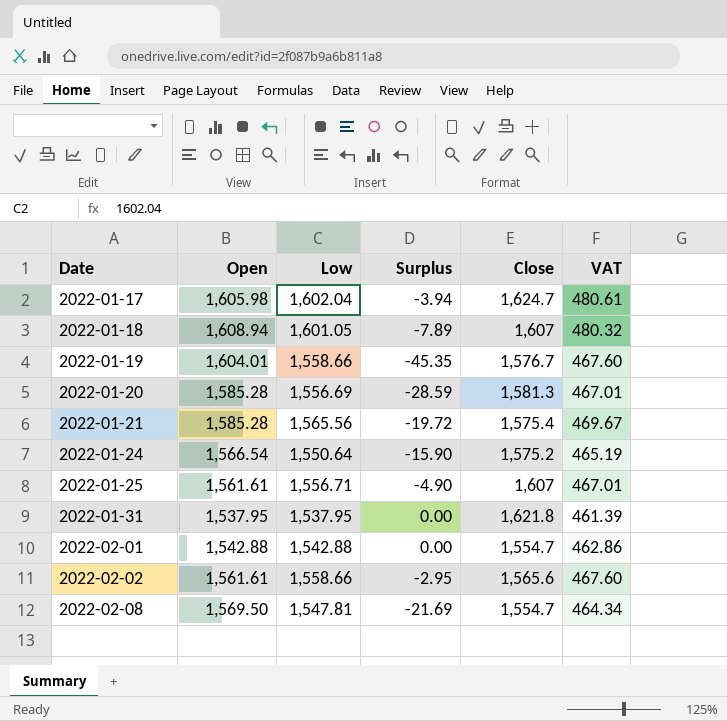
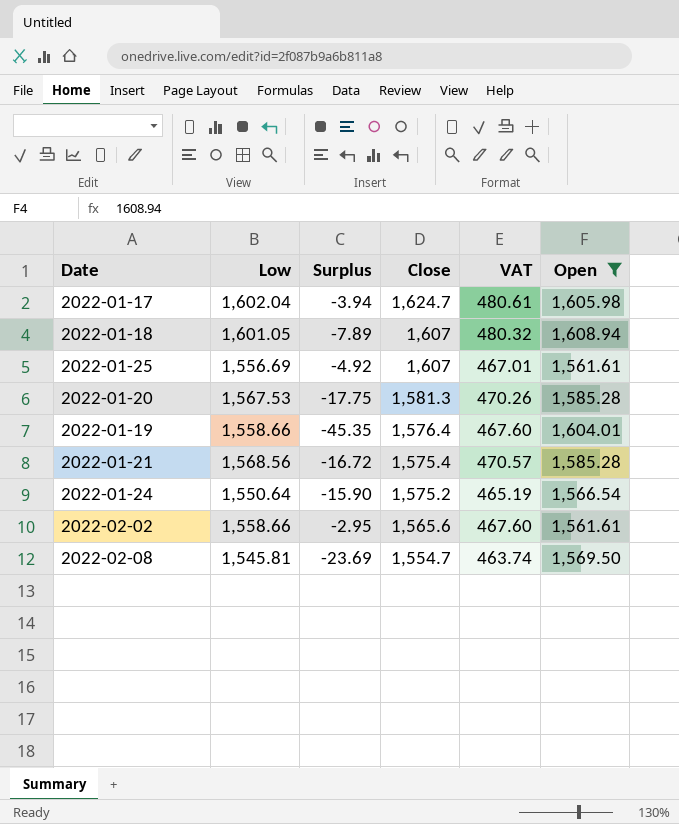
filter: none -> Open >= 1,561.61
row order: Date ascending -> Close descending
column Open | position: 2 -> 6
2022-01-25 | Low: 1,556.71 -> 1,556.69
2022-01-25 | Surplus: -4.90 -> -4.92
2022-01-20 | Low: 1,556.69 -> 1,567.53
2022-01-20 | Surplus: -28.59 -> -17.75
2022-01-20 | VAT: 467.01 -> 470.26
2022-01-19 | Close: 1,576.7 -> 1,576.4
2022-01-21 | Low: 1,565.56 -> 1,568.56
2022-01-21 | Surplus: -19.72 -> -16.72
2022-01-21 | VAT: 469.67 -> 470.57
2022-02-08 | Low: 1,547.81 -> 1,545.81
2022-02-08 | Surplus: -21.69 -> -23.69
2022-02-08 | VAT: 464.34 -> 463.74

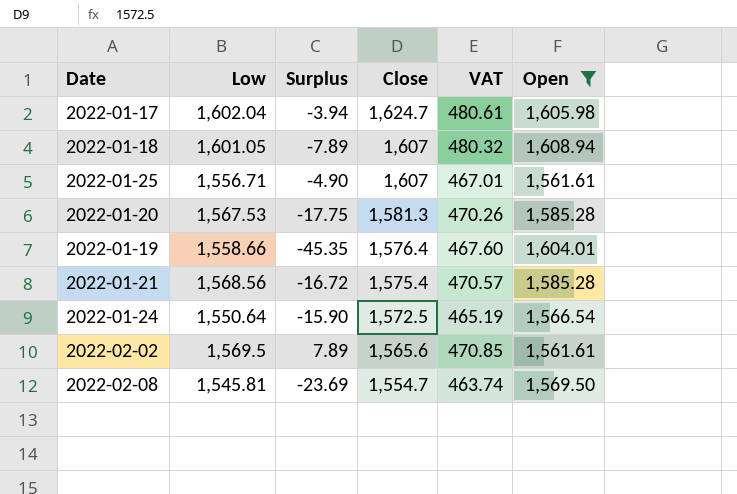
2022-01-25 | Low: 1,556.69 -> 1,556.71
2022-01-25 | Surplus: -4.92 -> -4.90
2022-01-24 | Close: 1,575.2 -> 1,572.5
2022-02-02 | Low: 1,558.66 -> 1,569.5
2022-02-02 | Surplus: -2.95 -> 7.89
2022-02-02 | VAT: 467.60 -> 470.85

